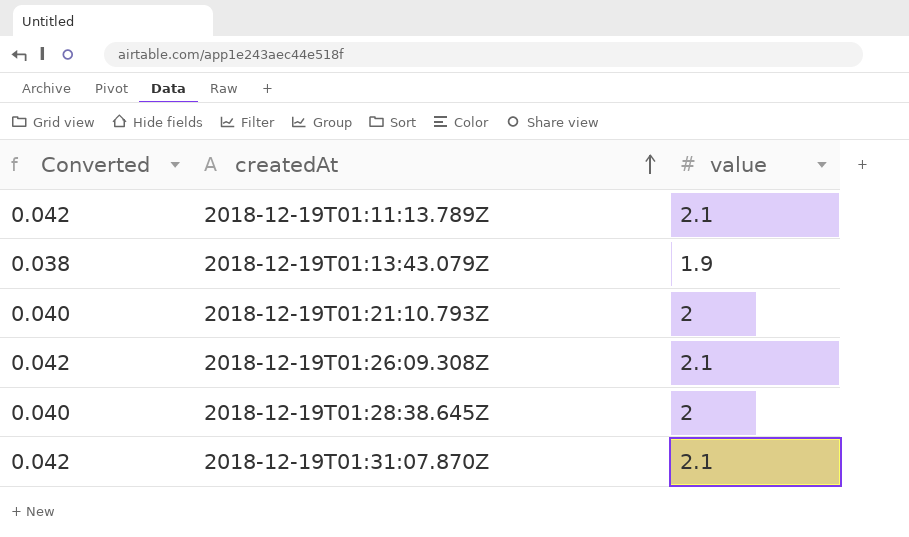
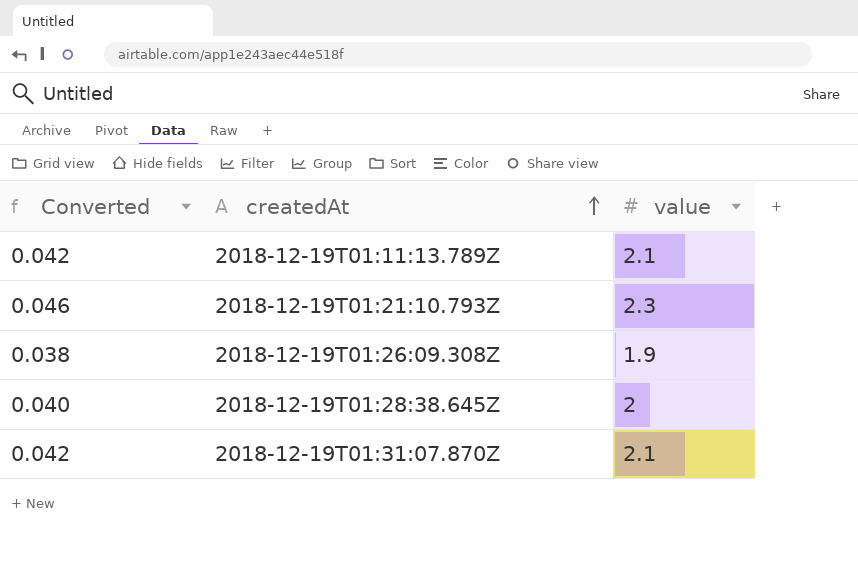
row 2018-12-19T01:13:43.079Z: 0.038 | 1.9 -> none
2018-12-19T01:21:10.793Z | Converted: 0.040 -> 0.046
2018-12-19T01:21:10.793Z | value: 2 -> 2.3
2018-12-19T01:26:09.308Z | Converted: 0.042 -> 0.038
2018-12-19T01:26:09.308Z | value: 2.1 -> 1.9

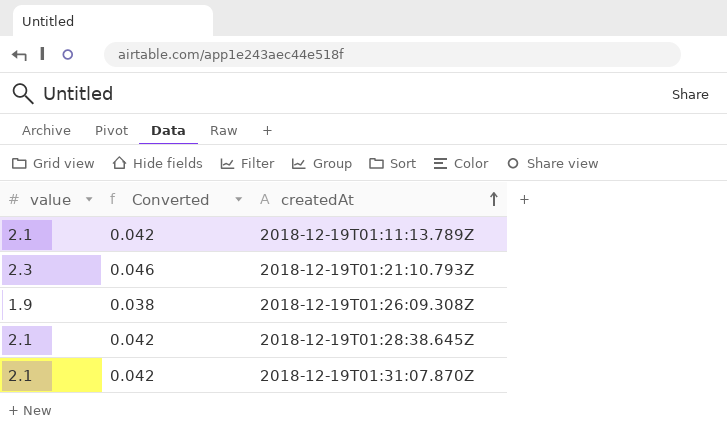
column value | position: 3 -> 1
2018-12-19T01:28:38.645Z | value: 2 -> 2.1
2018-12-19T01:28:38.645Z | Converted: 0.040 -> 0.042

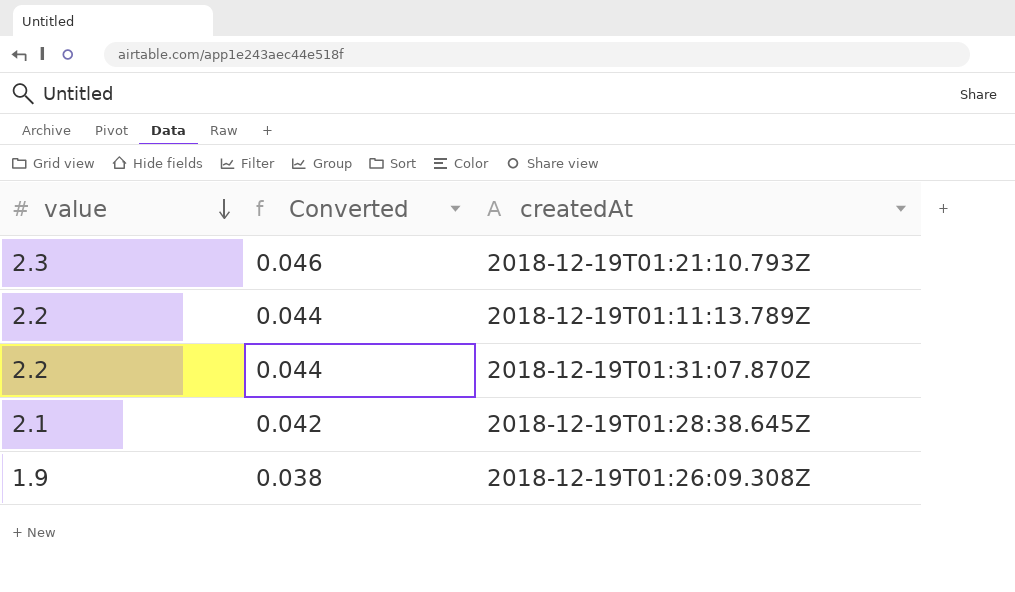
row order: createdAt ascending -> value descending
2018-12-19T01:11:13.789Z | value: 2.1 -> 2.2
2018-12-19T01:11:13.789Z | Converted: 0.042 -> 0.044
2018-12-19T01:31:07.870Z | value: 2.1 -> 2.2
2018-12-19T01:31:07.870Z | Converted: 0.042 -> 0.044

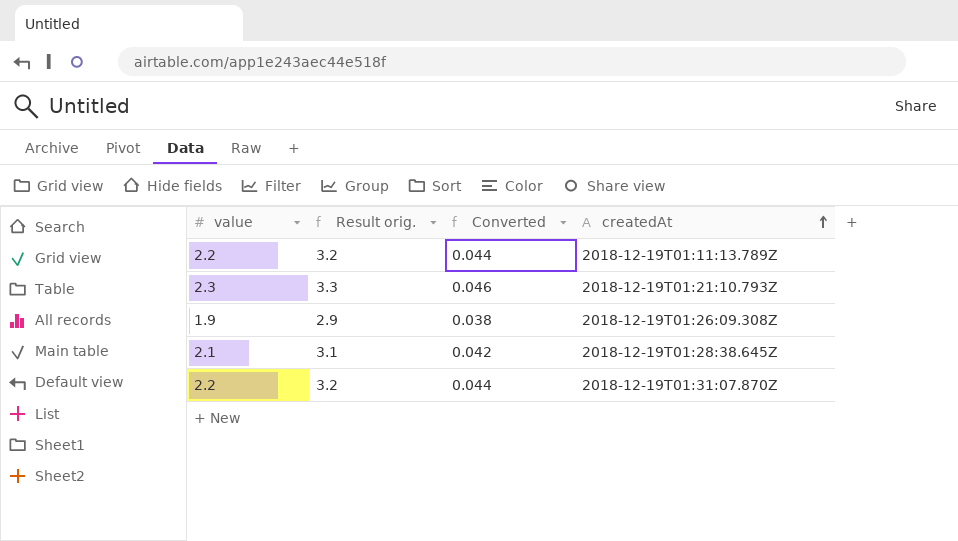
row order: value descending -> createdAt ascending
column Result orig. | formula: none -> [value] + 1

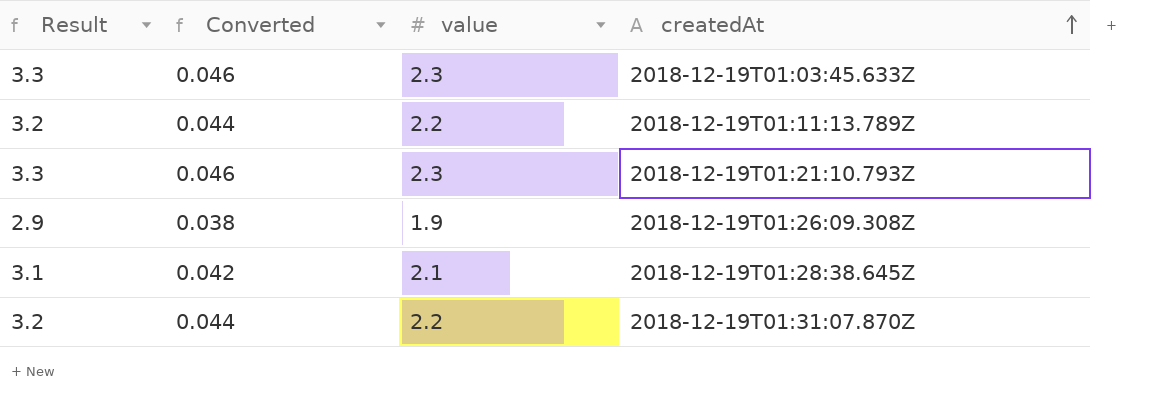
column name: Result orig. -> Result
column value | position: 1 -> 3
row 2018-12-19T01:03:45.633Z: none -> 3.3 | 0.046 | 2.3

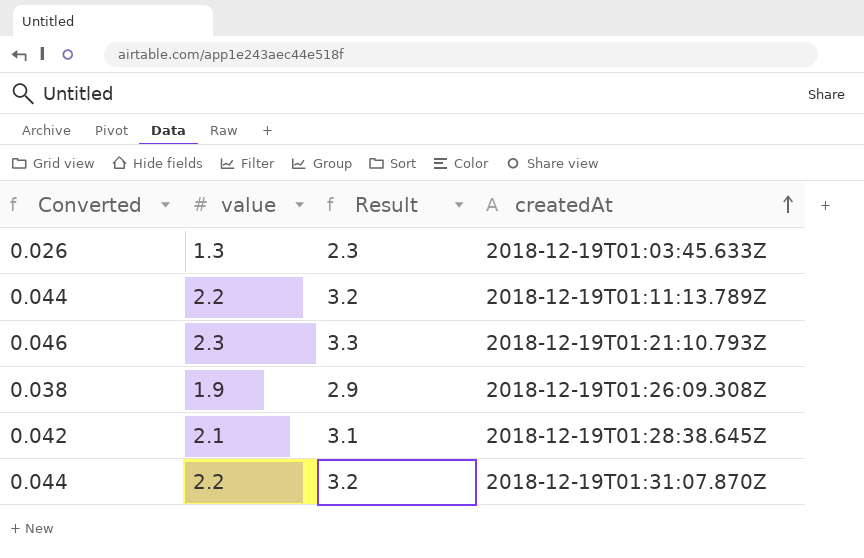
column Result | position: 1 -> 3
2018-12-19T01:03:45.633Z | Converted: 0.046 -> 0.026
2018-12-19T01:03:45.633Z | value: 2.3 -> 1.3
2018-12-19T01:03:45.633Z | Result: 3.3 -> 2.3

